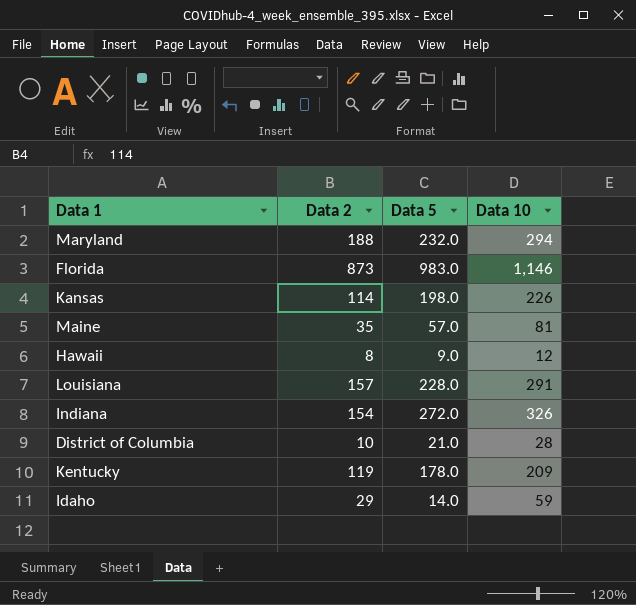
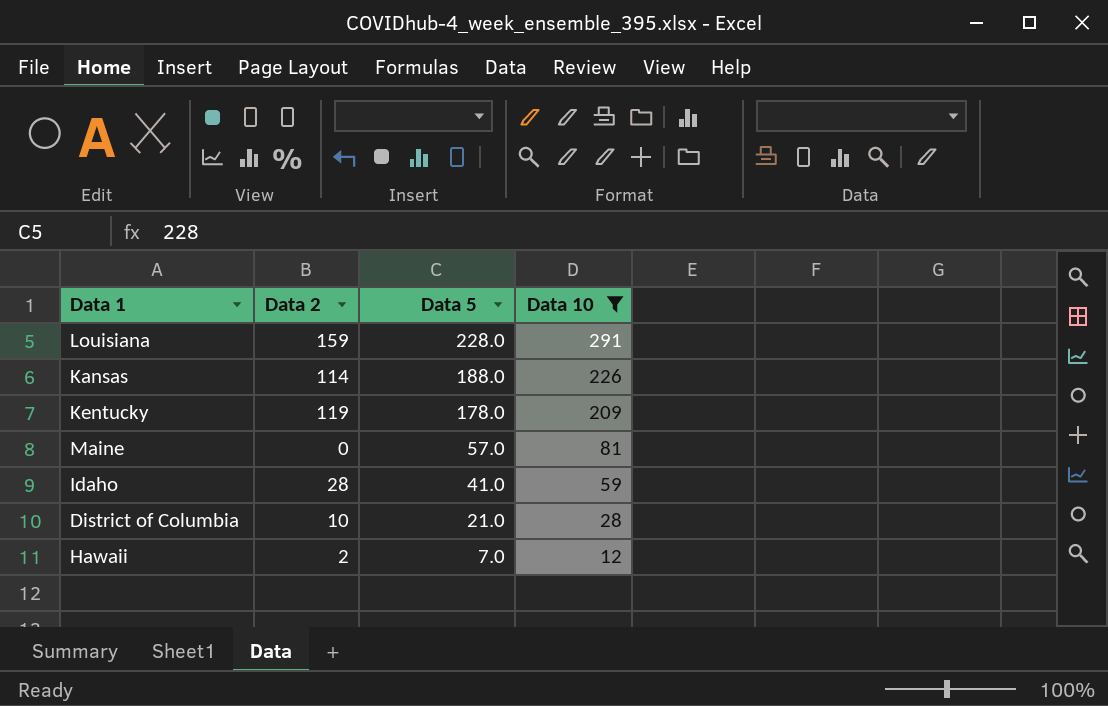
filter: none -> Data 10 <= 291
row order: none -> Data 5 descending
Louisiana | Data 2: 157 -> 159
Kansas | Data 5: 198.0 -> 188.0
Maine | Data 2: 35 -> 0
Idaho | Data 2: 29 -> 28
Idaho | Data 5: 14.0 -> 41.0
Hawaii | Data 2: 8 -> 2
Hawaii | Data 5: 9.0 -> 7.0

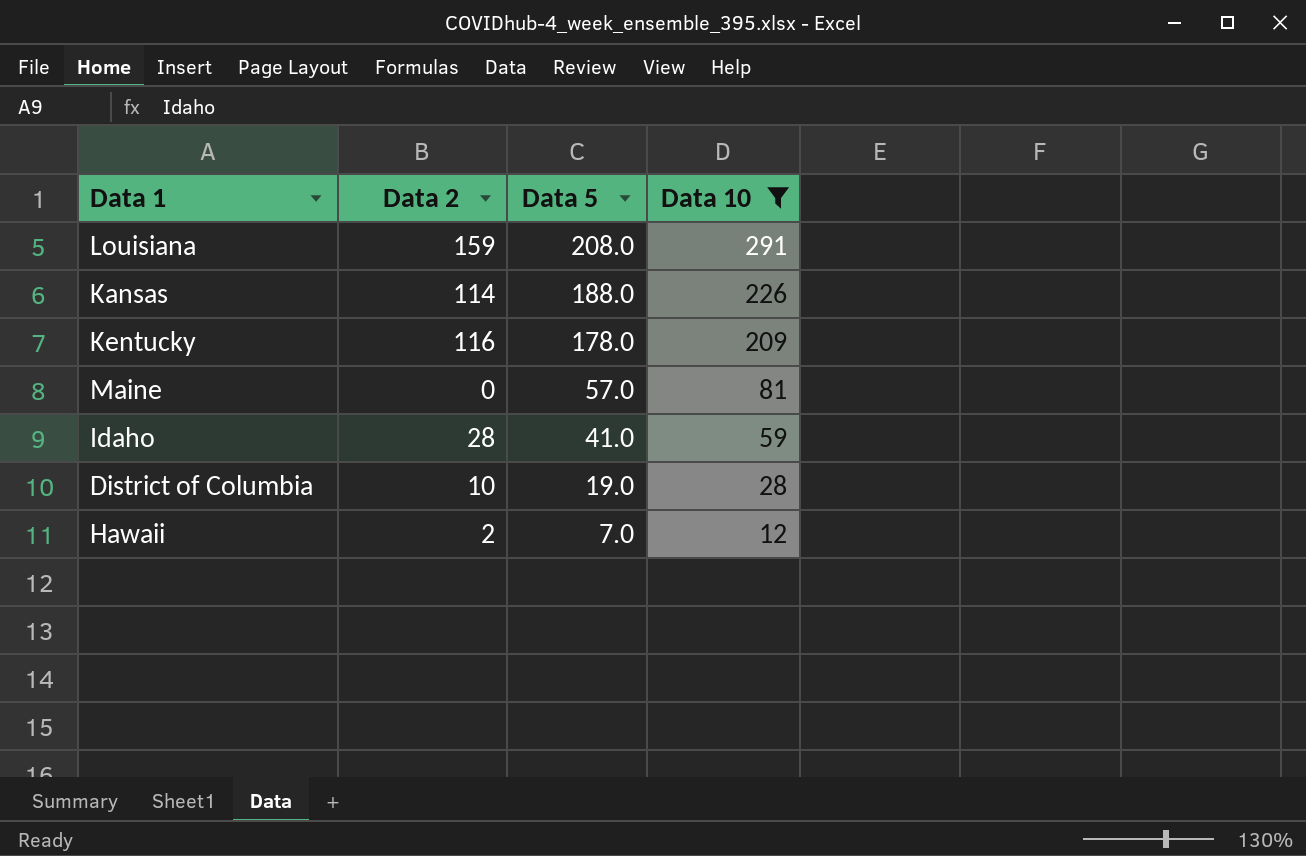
Louisiana | Data 5: 228.0 -> 208.0
Kentucky | Data 2: 119 -> 116
District of Columbia | Data 5: 21.0 -> 19.0

